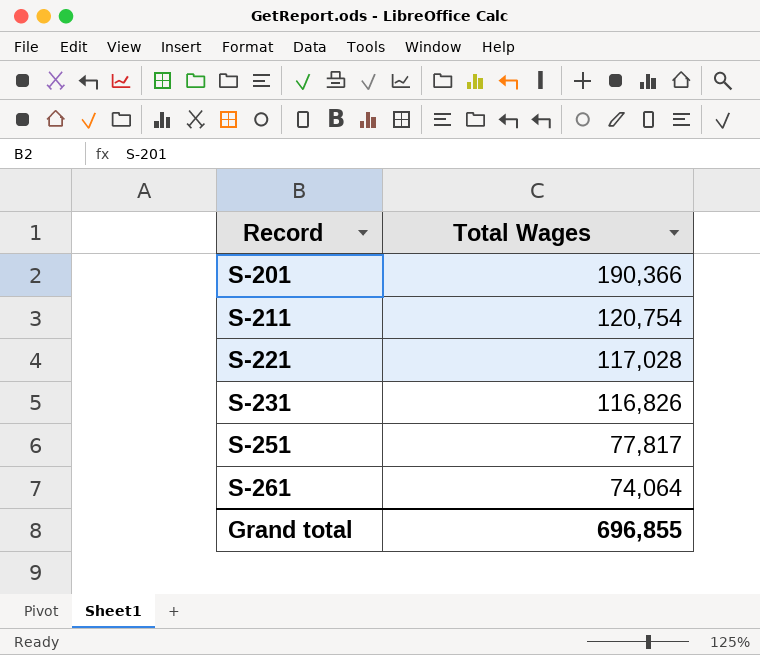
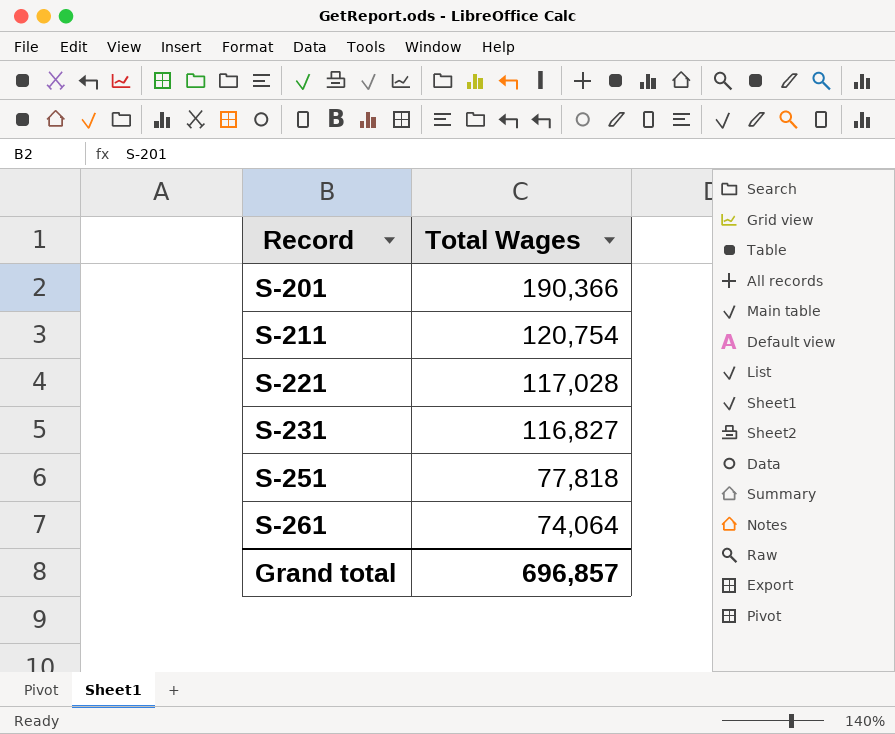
S-231 | Total Wages: 116,826 -> 116,827
S-251 | Total Wages: 77,817 -> 77,818
Grand total | Total Wages: 696,855 -> 696,857

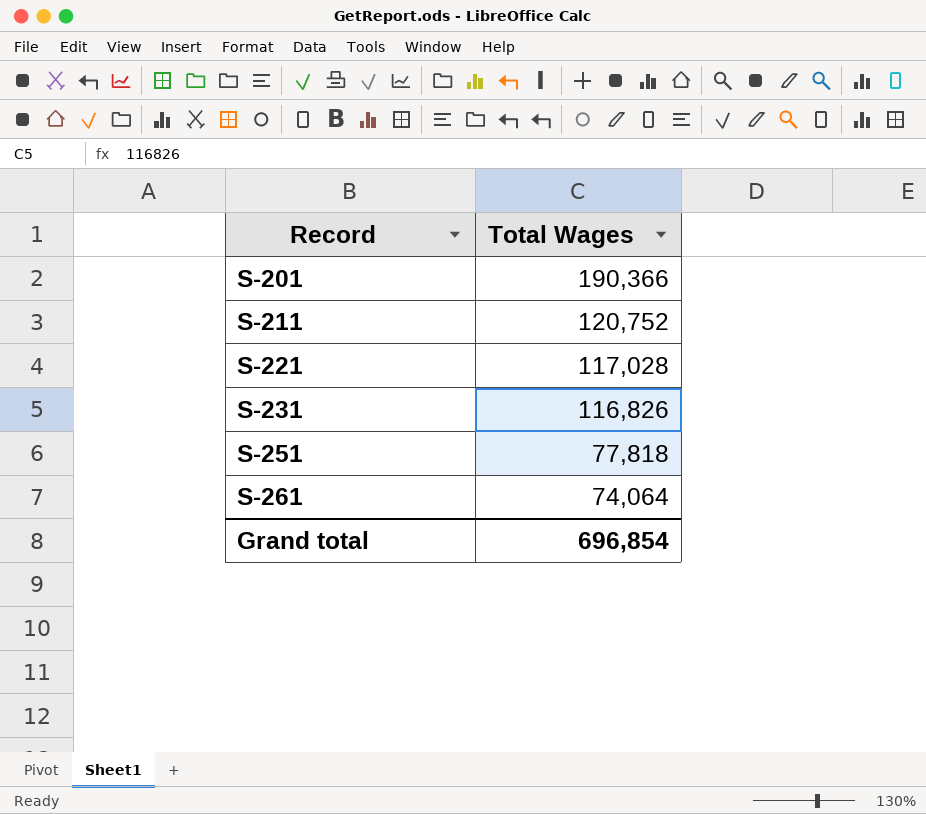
S-211 | Total Wages: 120,754 -> 120,752
S-231 | Total Wages: 116,827 -> 116,826
Grand total | Total Wages: 696,857 -> 696,854

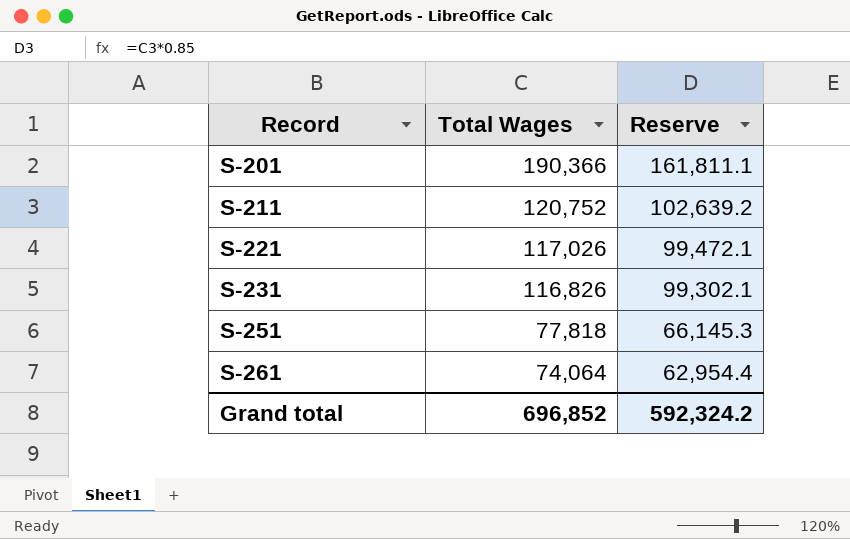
column Reserve | formula: none -> [Total Wages] * 0.85
S-221 | Total Wages: 117,028 -> 117,026
Grand total | Total Wages: 696,854 -> 696,852

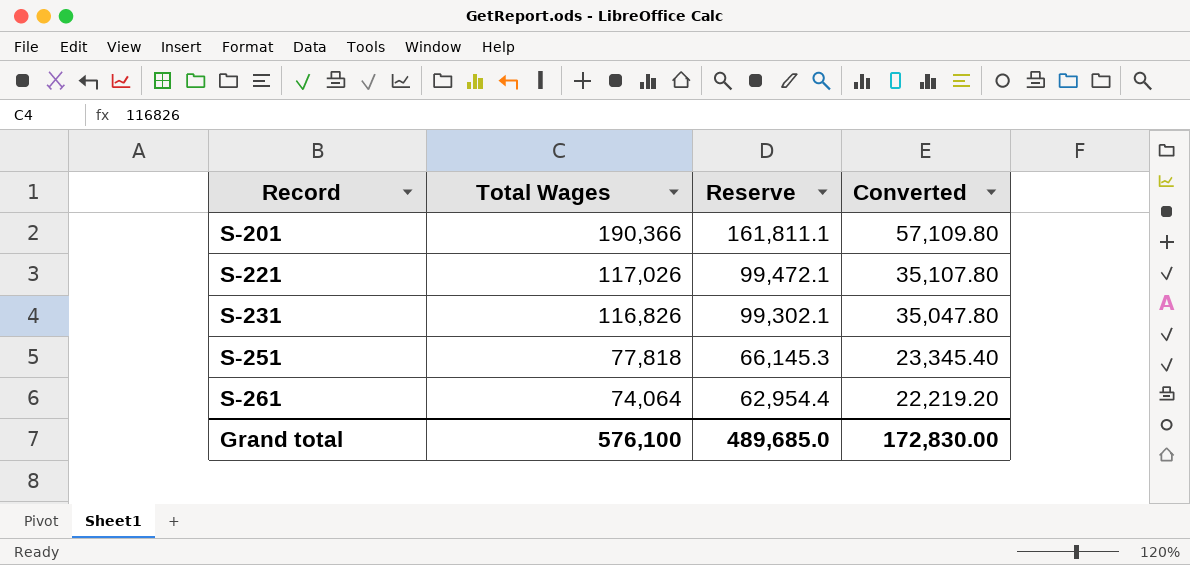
column Converted | formula: none -> [Total Wages] * 0.3
row S-211: 120,752 | 102,639.2 -> none
Grand total | Total Wages: 696,852 -> 576,100
Grand total | Reserve: 592,324.2 -> 489,685.0

